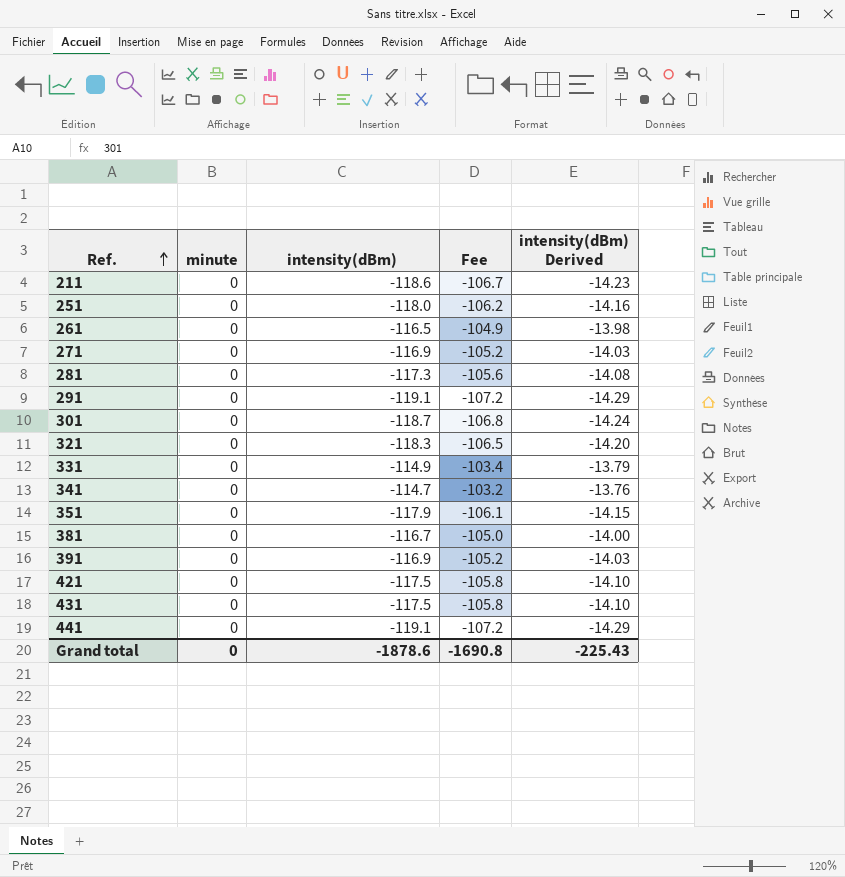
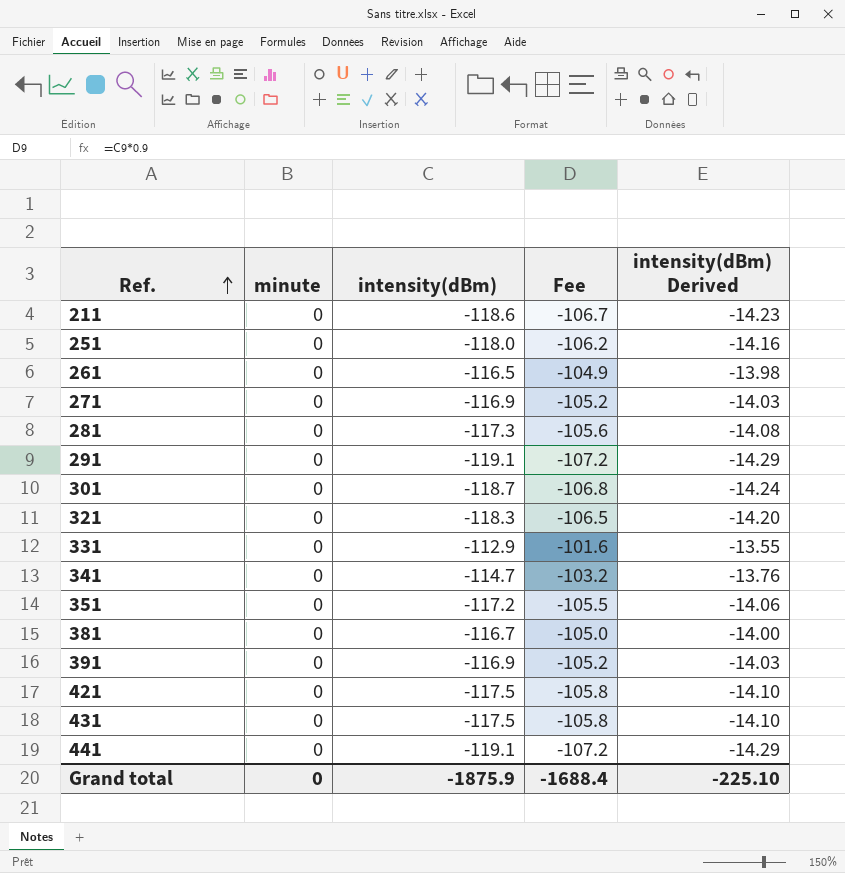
331 | intensity(dBm): -114.9 -> -112.9
331 | Fee: -103.4 -> -101.6
331 | intensity(dBm) Derived: -13.79 -> -13.55
351 | intensity(dBm): -117.9 -> -117.2
351 | Fee: -106.1 -> -105.5
351 | intensity(dBm) Derived: -14.15 -> -14.06
Grand total | intensity(dBm): -1878.6 -> -1875.9
Grand total | Fee: -1690.8 -> -1688.4
Grand total | intensity(dBm) Derived: -225.43 -> -225.10

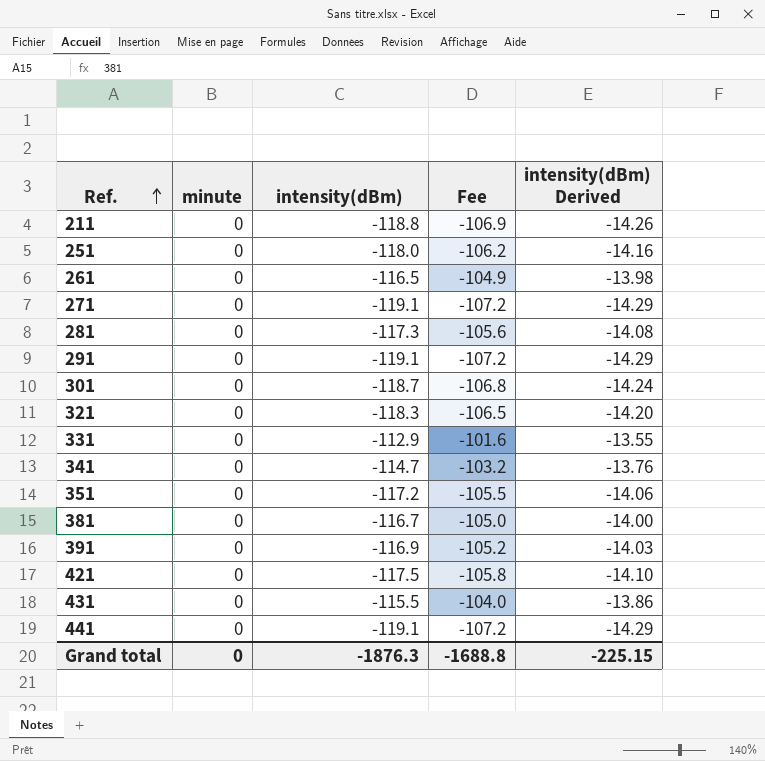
211 | intensity(dBm): -118.6 -> -118.8
211 | Fee: -106.7 -> -106.9
211 | intensity(dBm) Derived: -14.23 -> -14.26
271 | intensity(dBm): -116.9 -> -119.1
271 | Fee: -105.2 -> -107.2
271 | intensity(dBm) Derived: -14.03 -> -14.29
431 | intensity(dBm): -117.5 -> -115.5
431 | Fee: -105.8 -> -104.0
431 | intensity(dBm) Derived: -14.10 -> -13.86
Grand total | intensity(dBm): -1875.9 -> -1876.3
Grand total | Fee: -1688.4 -> -1688.8
Grand total | intensity(dBm) Derived: -225.10 -> -225.15

